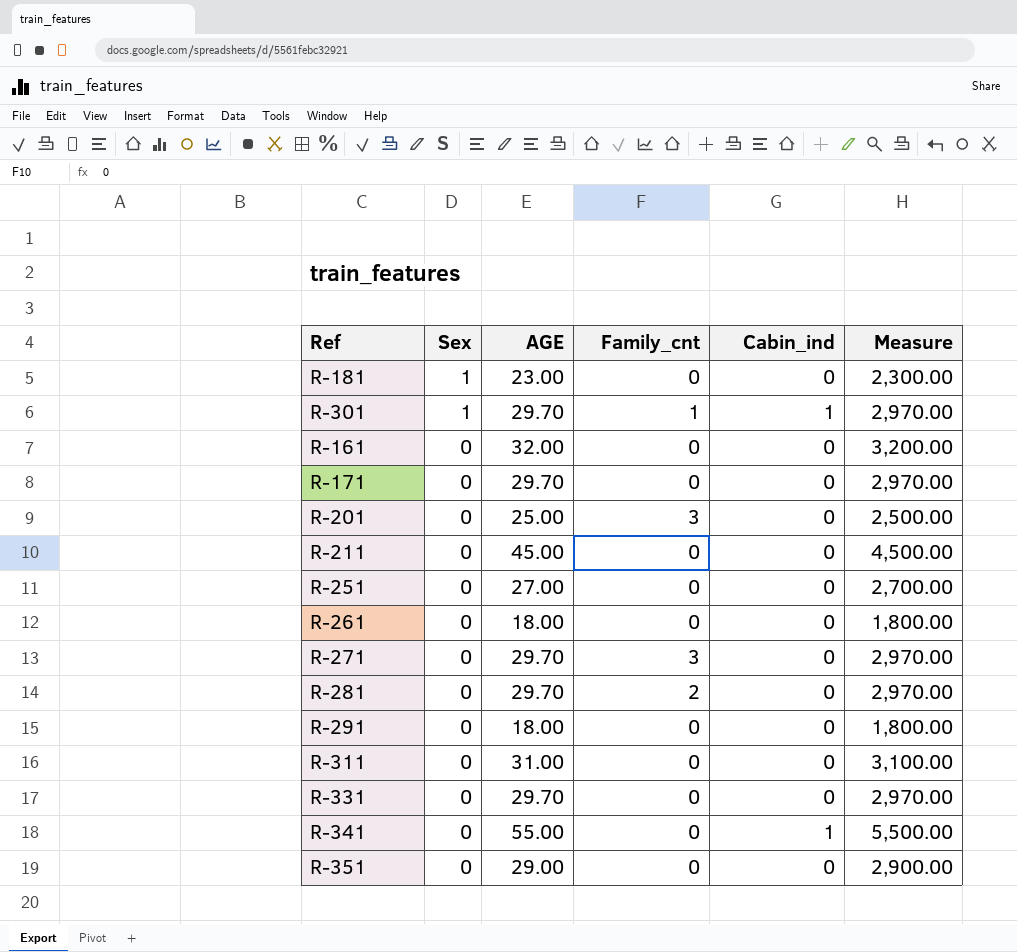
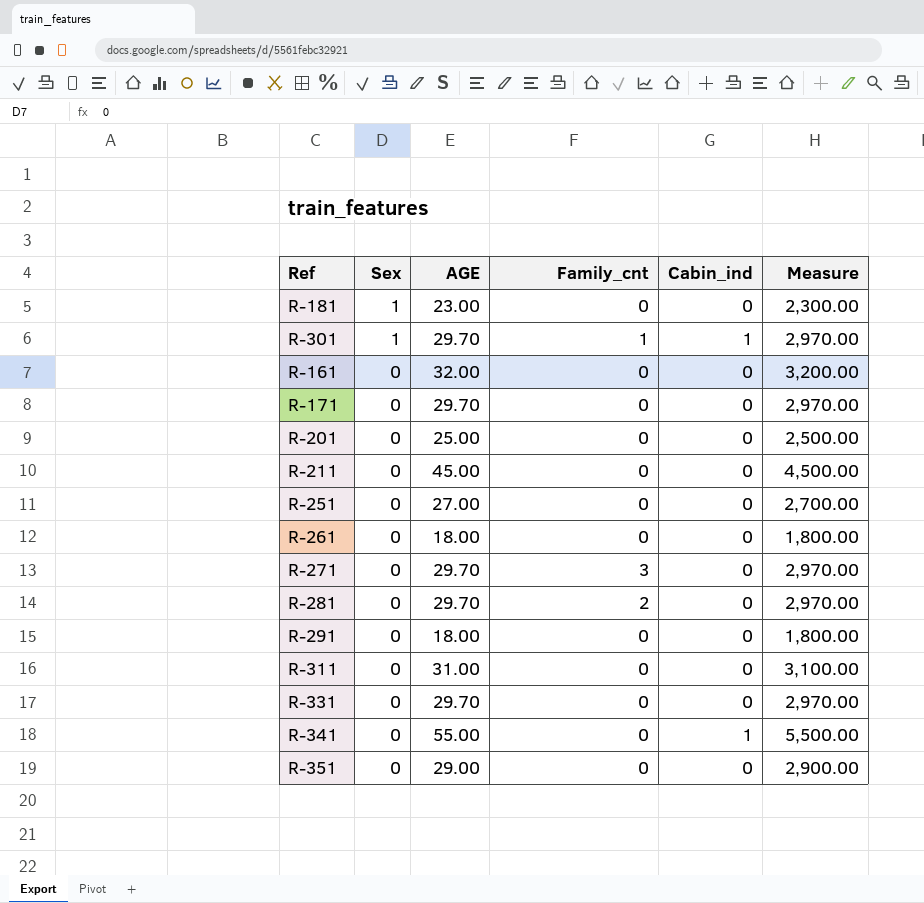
R-201 | Family_cnt: 3 -> 0

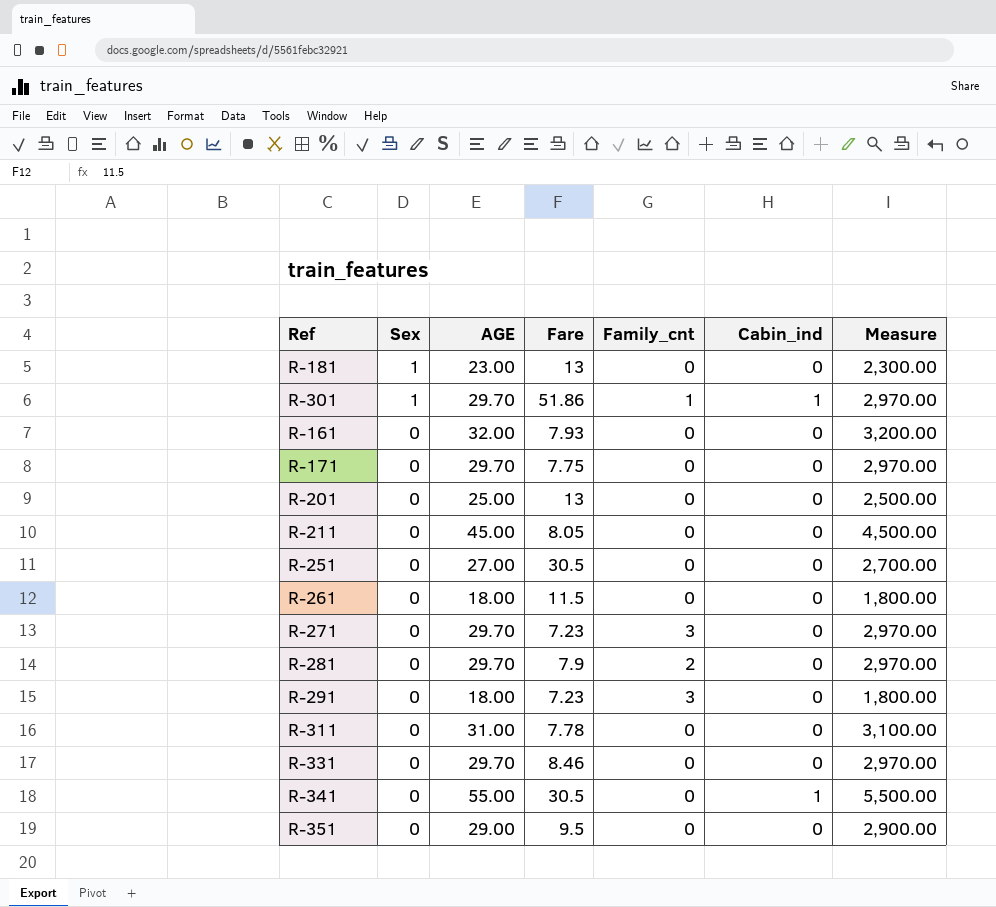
column Fare | position: none -> 4
R-291 | Family_cnt: 0 -> 3

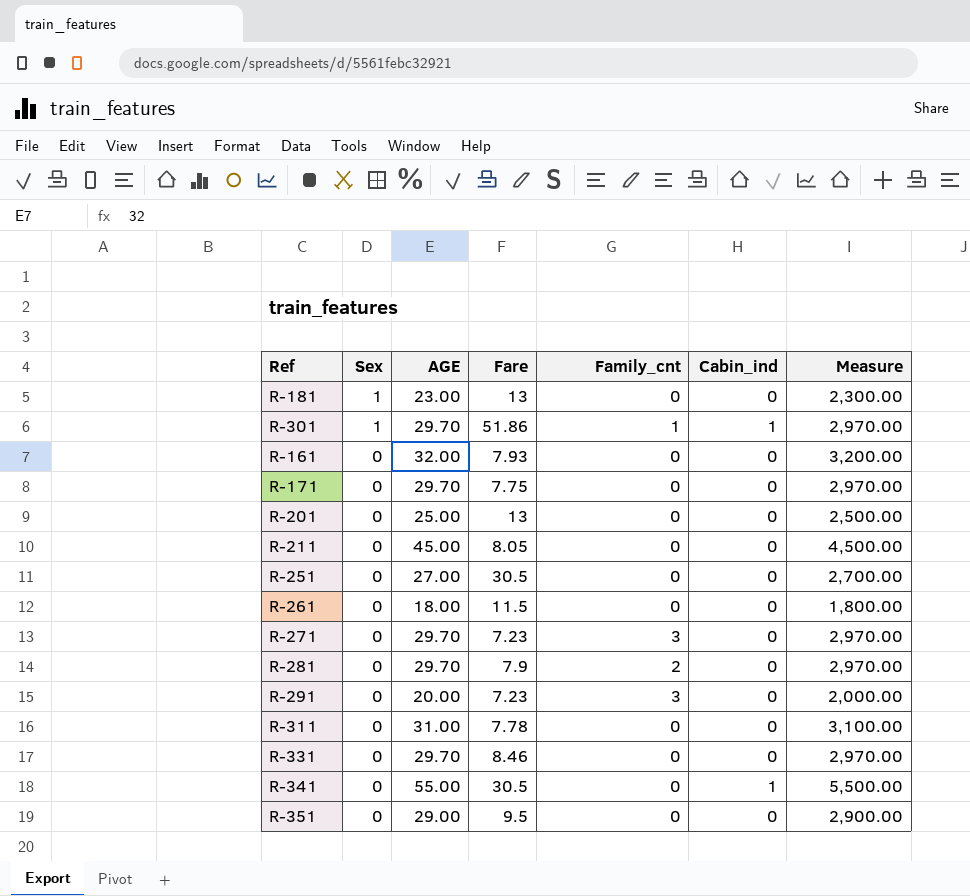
R-291 | AGE: 18.00 -> 20.00
R-291 | Measure: 1,800.00 -> 2,000.00

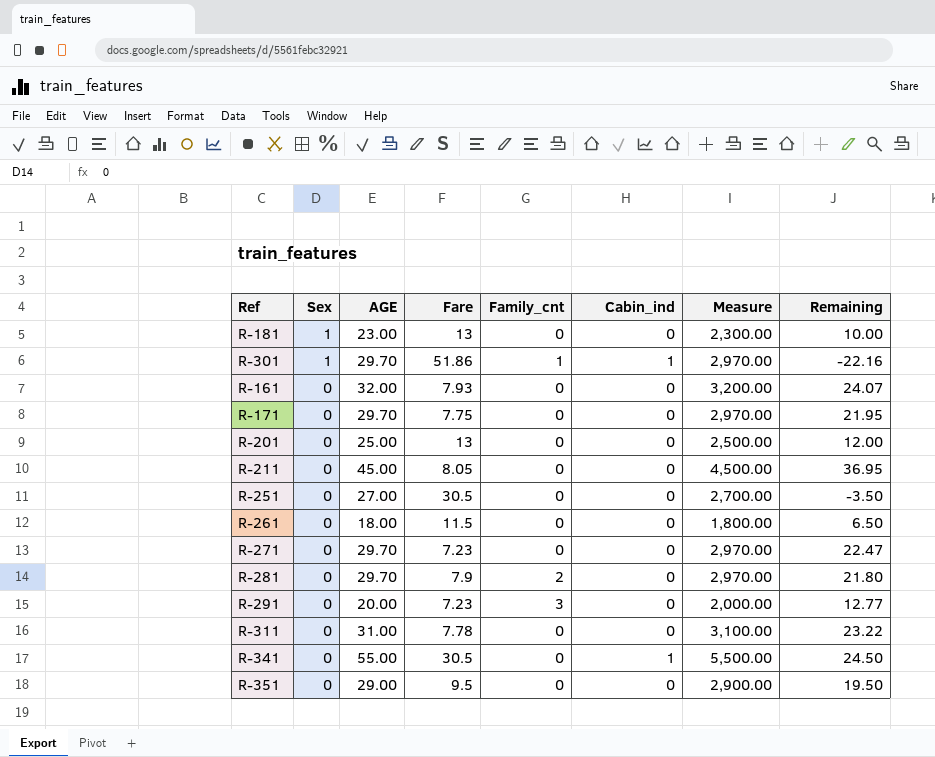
column Remaining | formula: none -> [AGE] - [Fare]
row R-331: 0 | 29.70 | 8.46 | 0 | 0 | 2,970.00 -> none
R-271 | Family_cnt: 3 -> 0

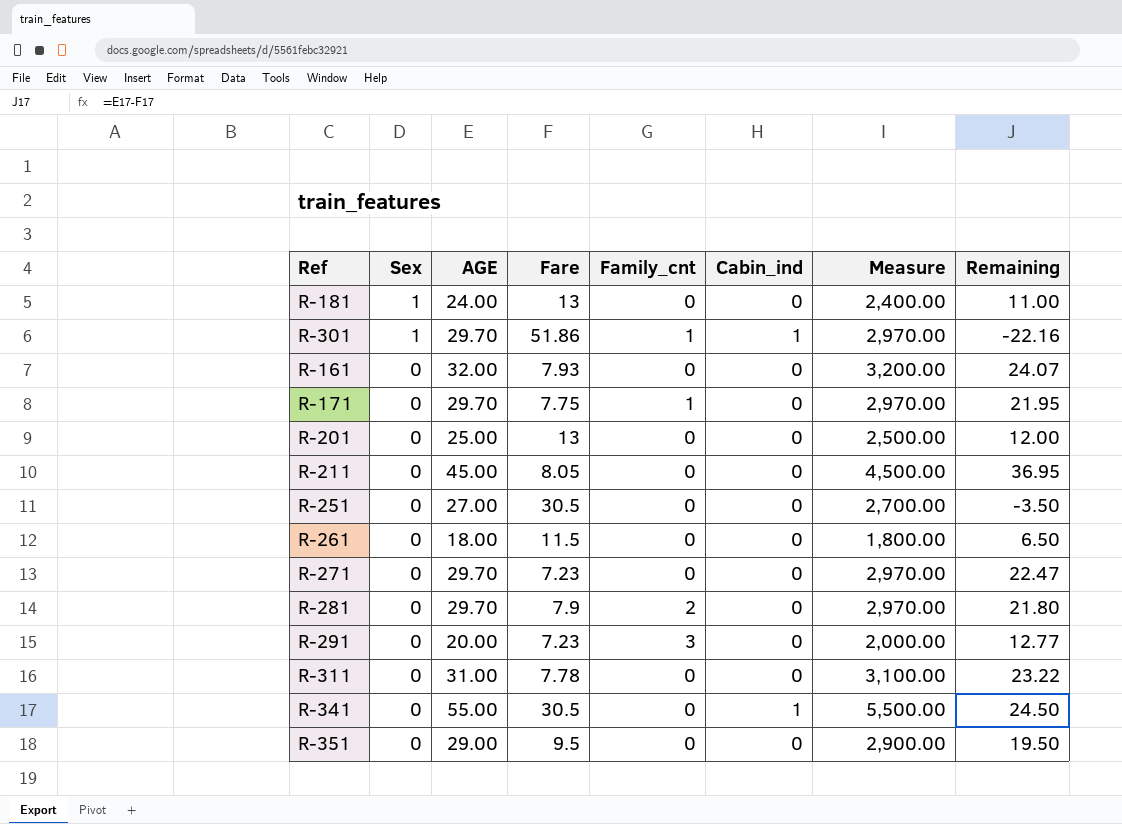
R-181 | AGE: 23.00 -> 24.00
R-181 | Measure: 2,300.00 -> 2,400.00
R-181 | Remaining: 10.00 -> 11.00
R-171 | Family_cnt: 0 -> 1

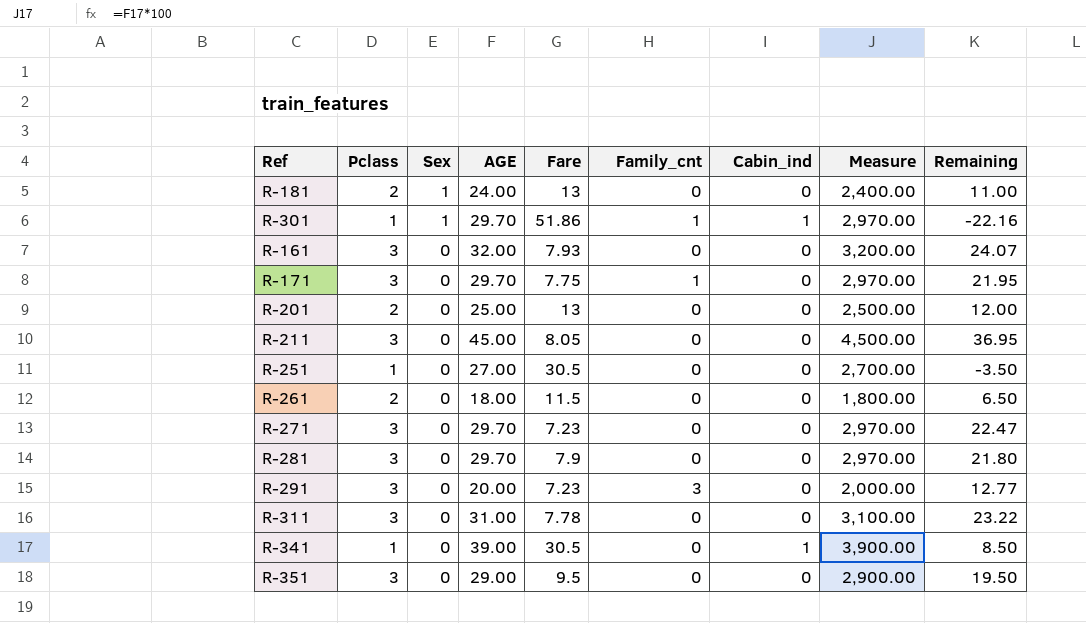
column Pclass | position: none -> 2
R-281 | Family_cnt: 2 -> 0
R-341 | AGE: 55.00 -> 39.00
R-341 | Measure: 5,500.00 -> 3,900.00
R-341 | Remaining: 24.50 -> 8.50

